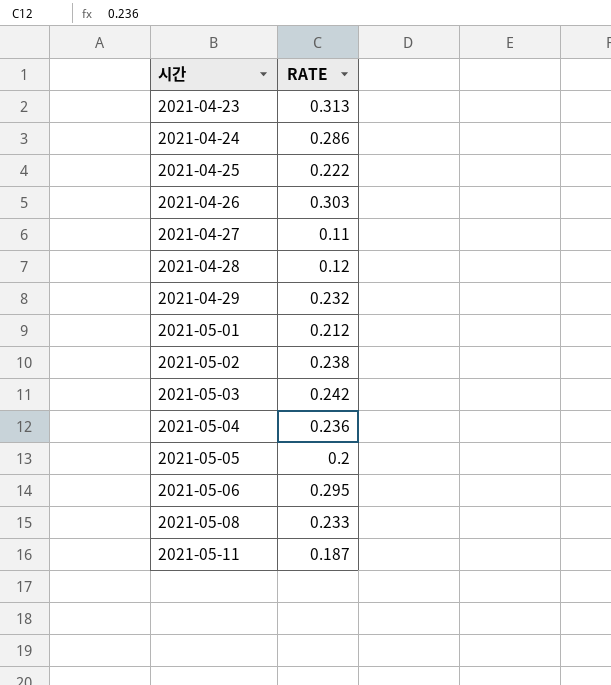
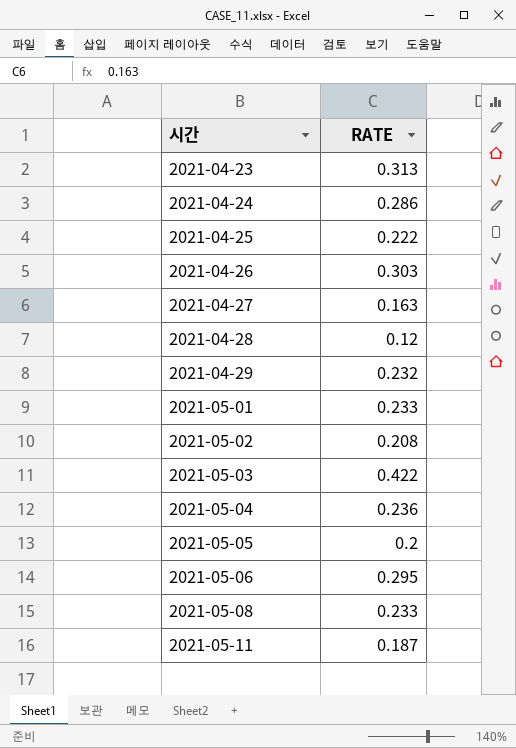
2021-04-27 | RATE: 0.11 -> 0.163
2021-05-01 | RATE: 0.212 -> 0.233
2021-05-02 | RATE: 0.238 -> 0.208
2021-05-03 | RATE: 0.242 -> 0.422

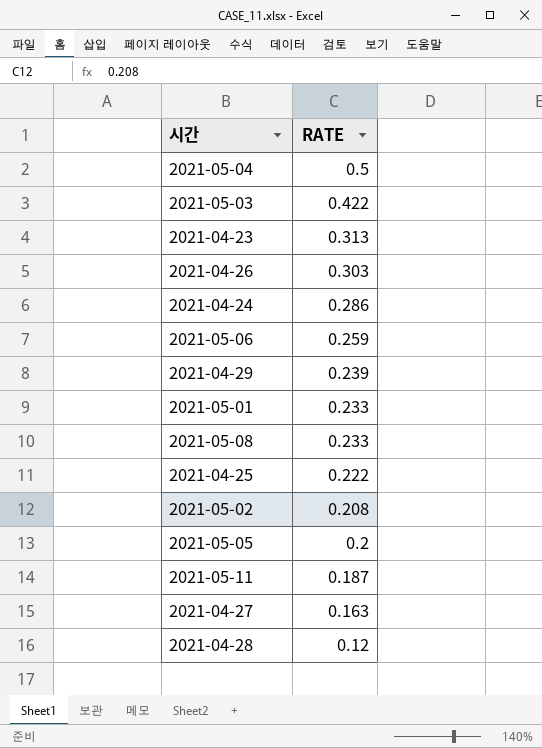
row order: 시간 ascending -> RATE descending
2021-05-04 | RATE: 0.236 -> 0.5
2021-05-06 | RATE: 0.295 -> 0.259
2021-04-29 | RATE: 0.232 -> 0.239

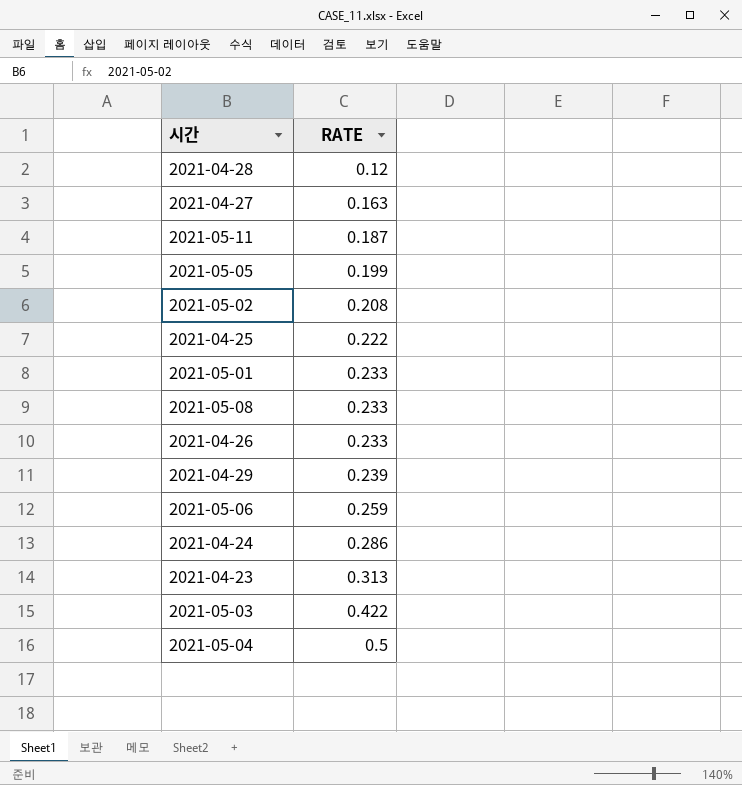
row order: RATE descending -> RATE ascending
2021-05-05 | RATE: 0.2 -> 0.199
2021-04-26 | RATE: 0.303 -> 0.233

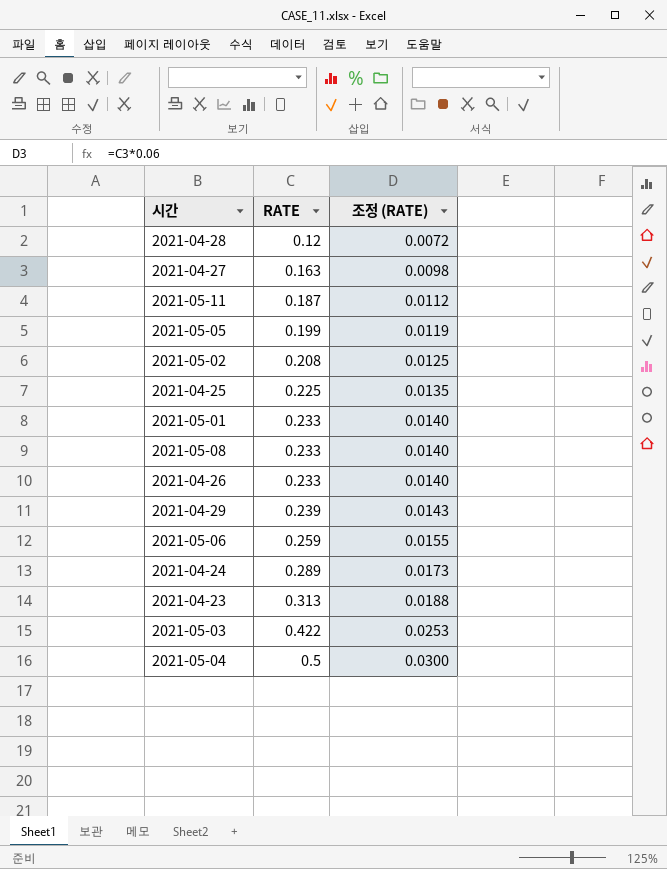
column 조정 (RATE) | formula: none -> [RATE] * 0.06
2021-04-25 | RATE: 0.222 -> 0.225
2021-04-24 | RATE: 0.286 -> 0.289

